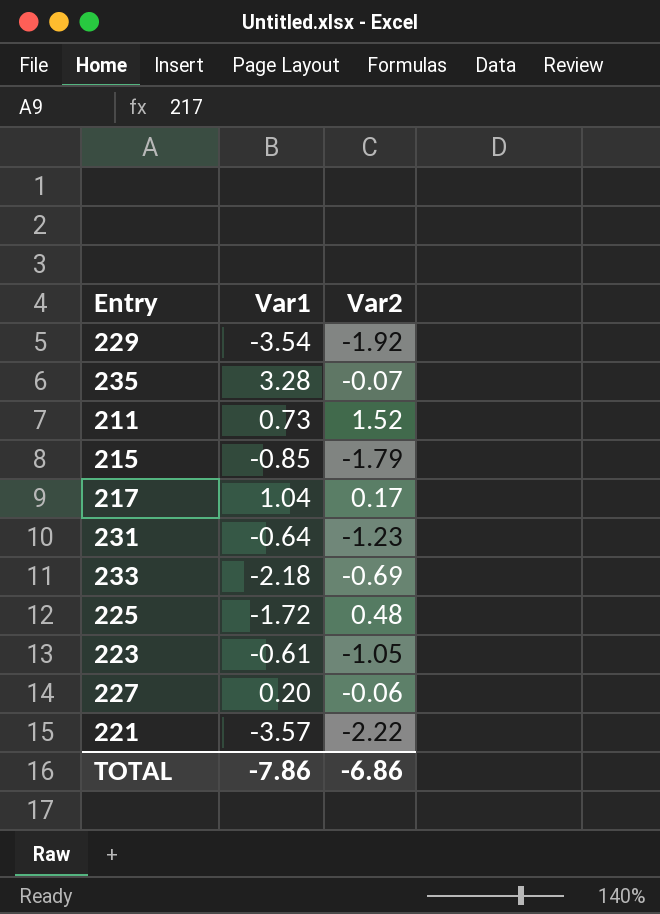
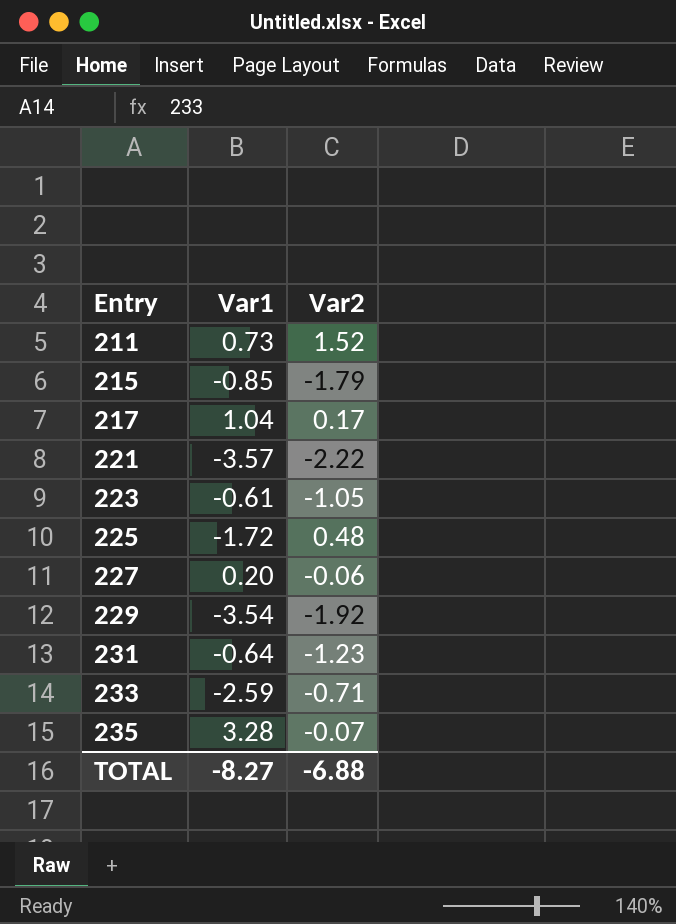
row order: none -> Entry ascending
233 | Var1: -2.18 -> -2.59
233 | Var2: -0.69 -> -0.71
TOTAL | Var1: -7.86 -> -8.27
TOTAL | Var2: -6.86 -> -6.88

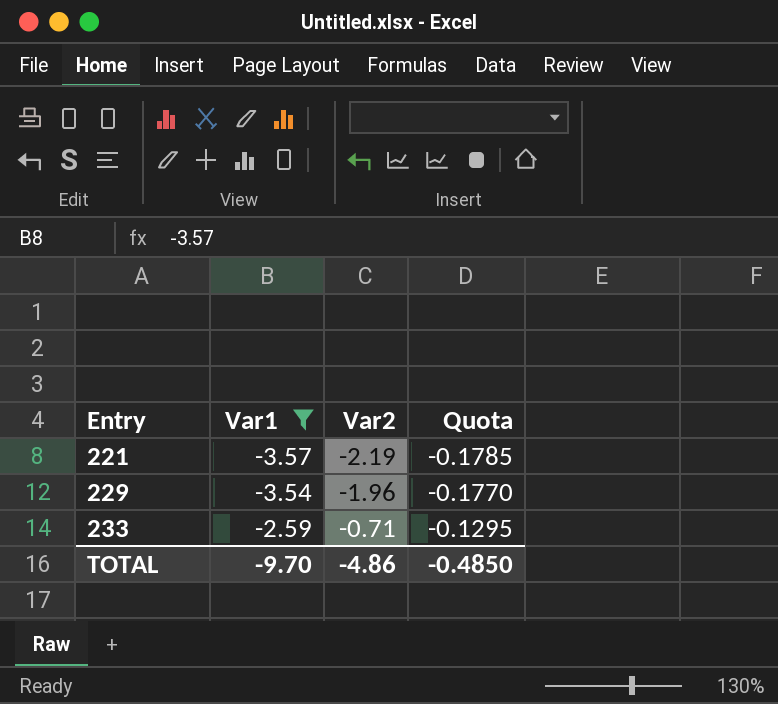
filter: none -> Var1 <= -2.59
column Quota | formula: none -> [Var1] * 0.05
221 | Var2: -2.22 -> -2.19
229 | Var2: -1.92 -> -1.96
TOTAL | Var1: -8.27 -> -9.70
TOTAL | Var2: -6.88 -> -4.86

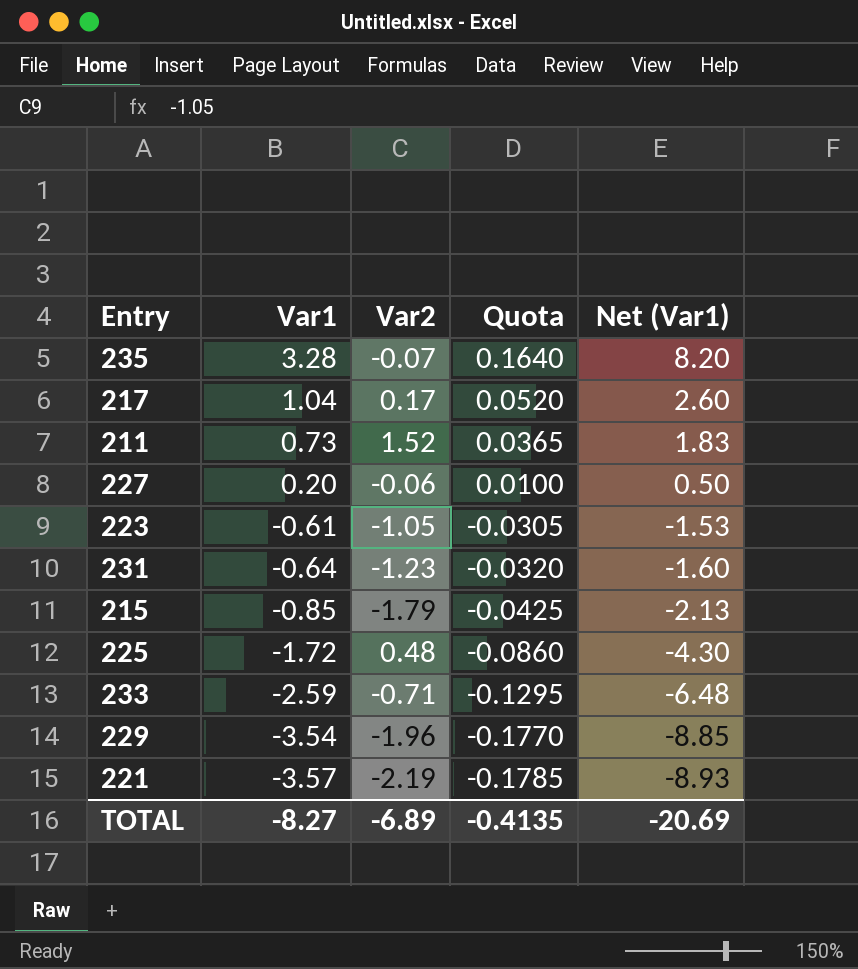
filter: Var1 <= -2.59 -> none
row order: Entry ascending -> Var1 descending
column Net (Var1) | formula: none -> [Var1] * 2.5
TOTAL | Var1: -9.70 -> -8.27
TOTAL | Var2: -4.86 -> -6.89
TOTAL | Quota: -0.4850 -> -0.4135

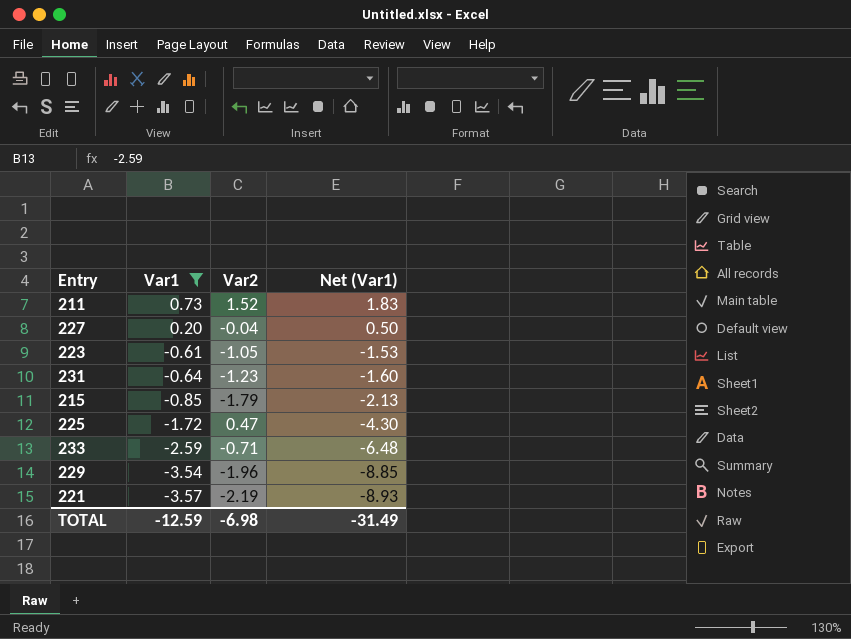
filter: none -> Var1 <= 0.73
column Quota | formula: [Var1] * 0.05 -> none
227 | Var2: -0.06 -> -0.04
225 | Var2: 0.48 -> 0.47
TOTAL | Var1: -8.27 -> -12.59
TOTAL | Var2: -6.89 -> -6.98
TOTAL | Net (Var1): -20.69 -> -31.49

